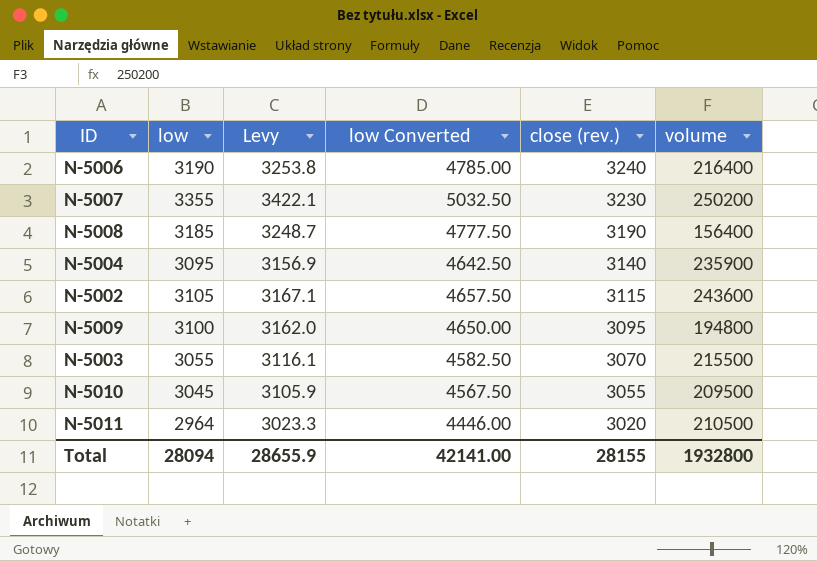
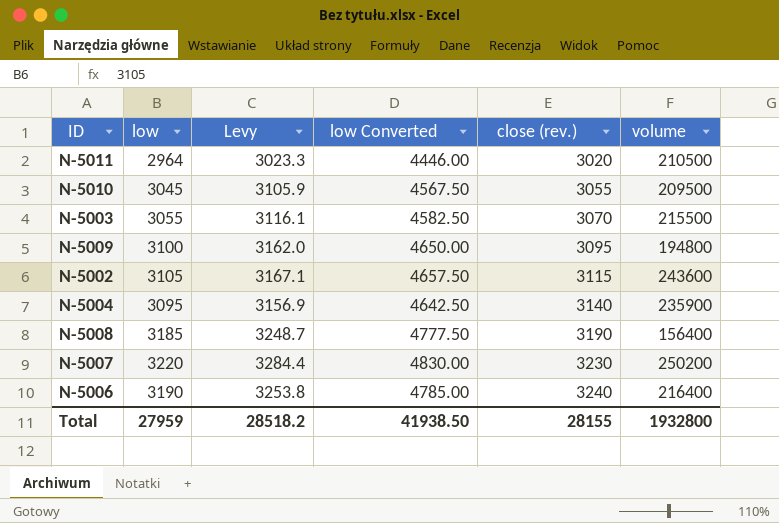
row order: close (rev.) descending -> close (rev.) ascending
N-5007 | low: 3355 -> 3220
N-5007 | Levy: 3422.1 -> 3284.4
N-5007 | low Converted: 5032.50 -> 4830.00
Total | low: 28094 -> 27959
Total | Levy: 28655.9 -> 28518.2
Total | low Converted: 42141.00 -> 41938.50

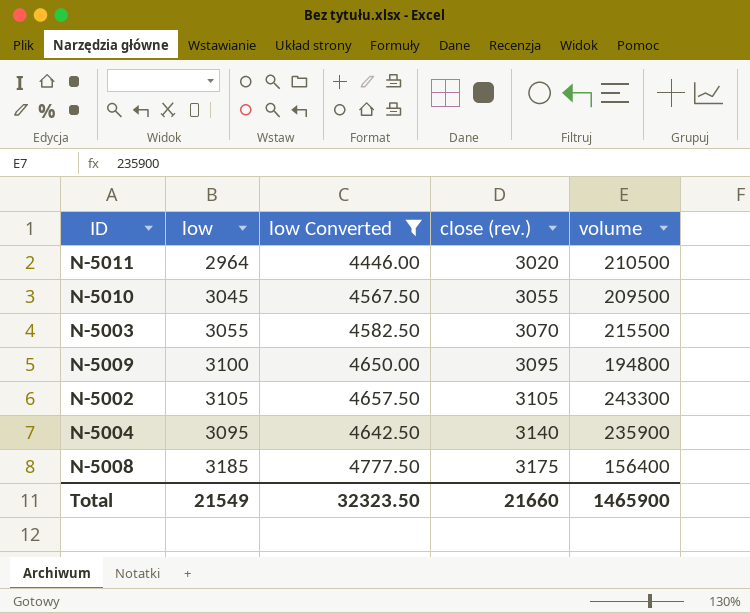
filter: none -> low Converted <= 4777.50
column Levy | formula: [low] * 1.02 -> none
N-5002 | close (rev.): 3115 -> 3105
N-5002 | volume: 243600 -> 243300
N-5008 | close (rev.): 3190 -> 3175
Total | low: 27959 -> 21549
Total | low Converted: 41938.50 -> 32323.50
Total | close (rev.): 28155 -> 21660
Total | volume: 1932800 -> 1465900

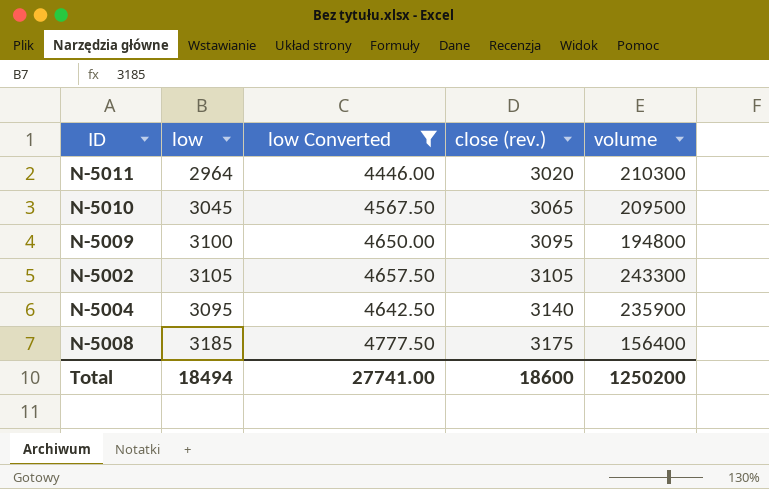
row N-5003: 3055 | 4582.50 | 3070 | 215500 -> none
N-5011 | volume: 210500 -> 210300
N-5010 | close (rev.): 3055 -> 3065
Total | low: 21549 -> 18494
Total | low Converted: 32323.50 -> 27741.00
Total | close (rev.): 21660 -> 18600
Total | volume: 1465900 -> 1250200

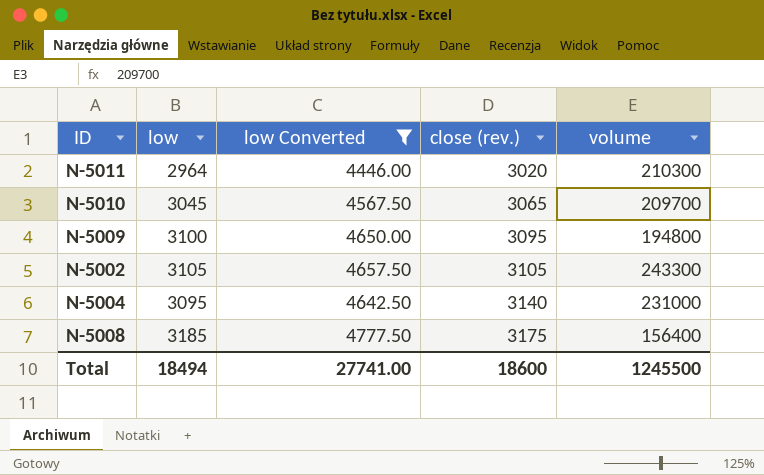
N-5010 | volume: 209500 -> 209700
N-5004 | volume: 235900 -> 231000
Total | volume: 1250200 -> 1245500

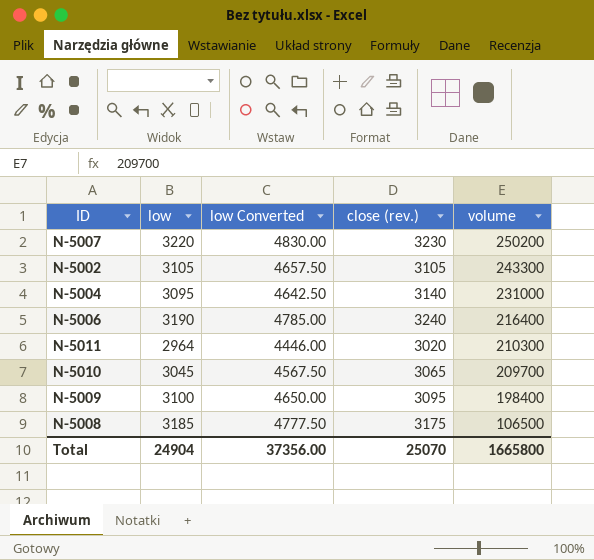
filter: low Converted <= 4777.50 -> none
row order: close (rev.) ascending -> volume descending
N-5009 | volume: 194800 -> 198400
N-5008 | volume: 156400 -> 106500
Total | low: 18494 -> 24904
Total | low Converted: 27741.00 -> 37356.00
Total | close (rev.): 18600 -> 25070
Total | volume: 1245500 -> 1665800

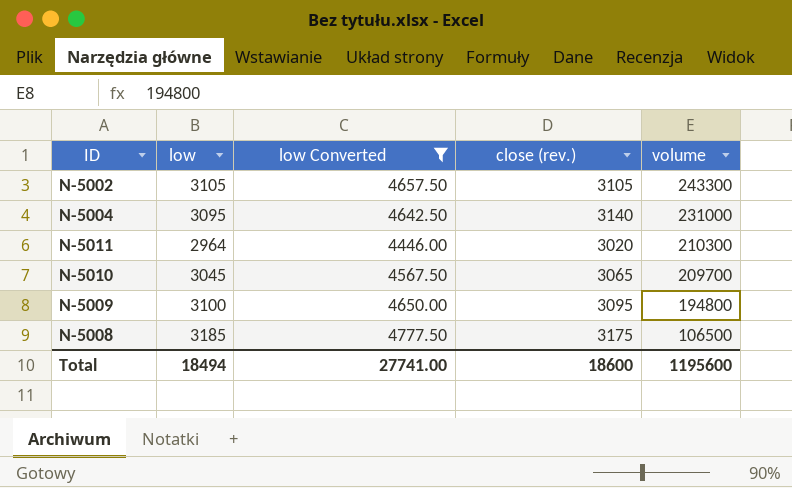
filter: none -> low Converted <= 4777.50
N-5009 | volume: 198400 -> 194800
Total | low: 24904 -> 18494
Total | low Converted: 37356.00 -> 27741.00
Total | close (rev.): 25070 -> 18600
Total | volume: 1665800 -> 1195600

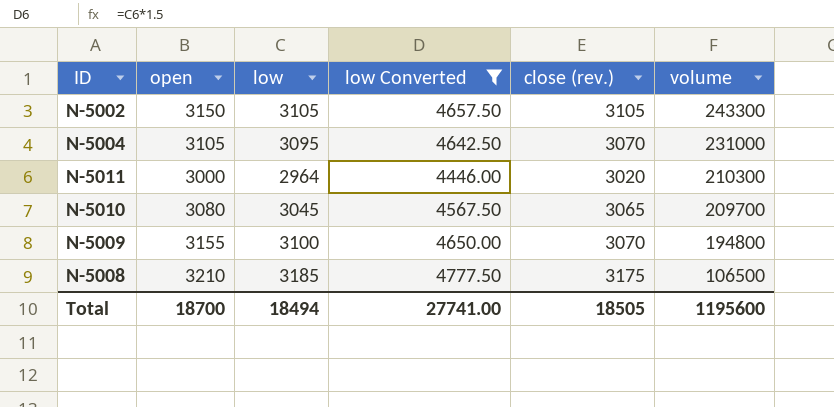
column open | position: none -> 2
N-5004 | close (rev.): 3140 -> 3070
N-5009 | close (rev.): 3095 -> 3070
Total | close (rev.): 18600 -> 18505

